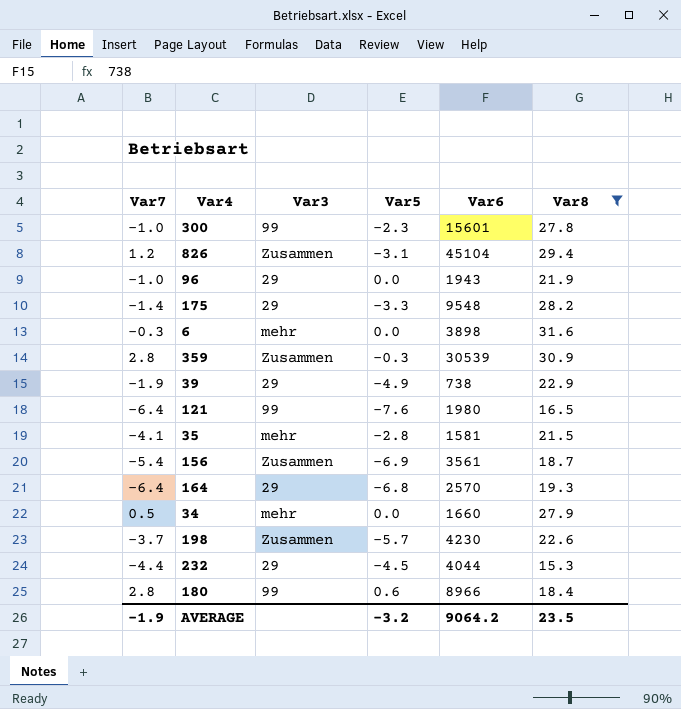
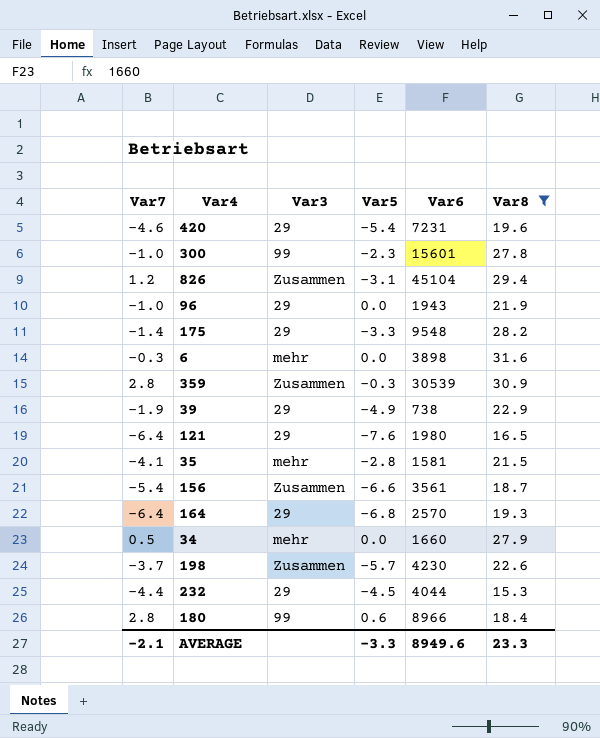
row 420: none -> -4.6 | 29 | -5.4 | 7231 | 19.6
121 | Var3: 99 -> 29
156 | Var5: -6.9 -> -6.6
AVERAGE | Var7: -1.9 -> -2.1
AVERAGE | Var5: -3.2 -> -3.3
AVERAGE | Var6: 9064.2 -> 8949.6
AVERAGE | Var8: 23.5 -> 23.3

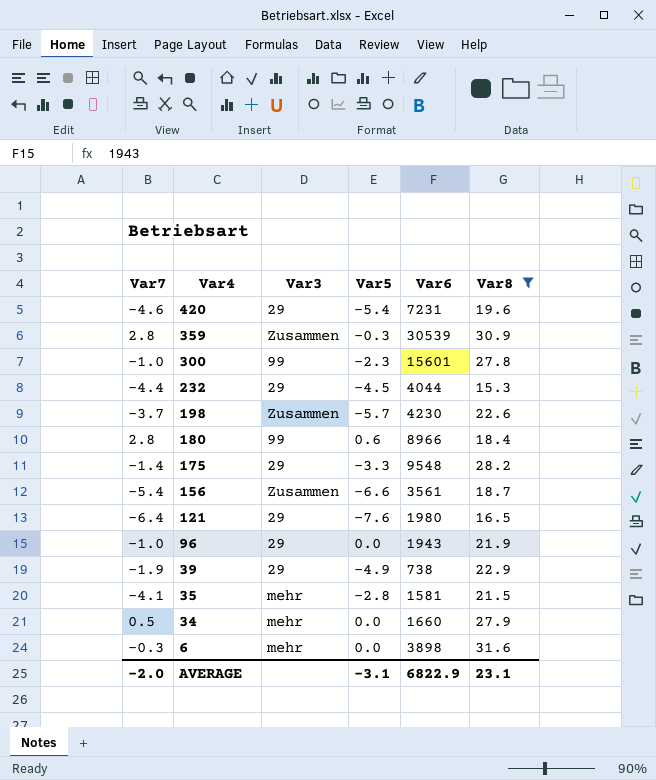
row order: none -> Var4 descending
row 826: 1.2 | Zusammen | -3.1 | 45104 | 29.4 -> none
row 164: -6.4 | 29 | -6.8 | 2570 | 19.3 -> none
AVERAGE | Var7: -2.1 -> -2.0
AVERAGE | Var5: -3.3 -> -3.1
AVERAGE | Var6: 8949.6 -> 6822.9
AVERAGE | Var8: 23.3 -> 23.1

